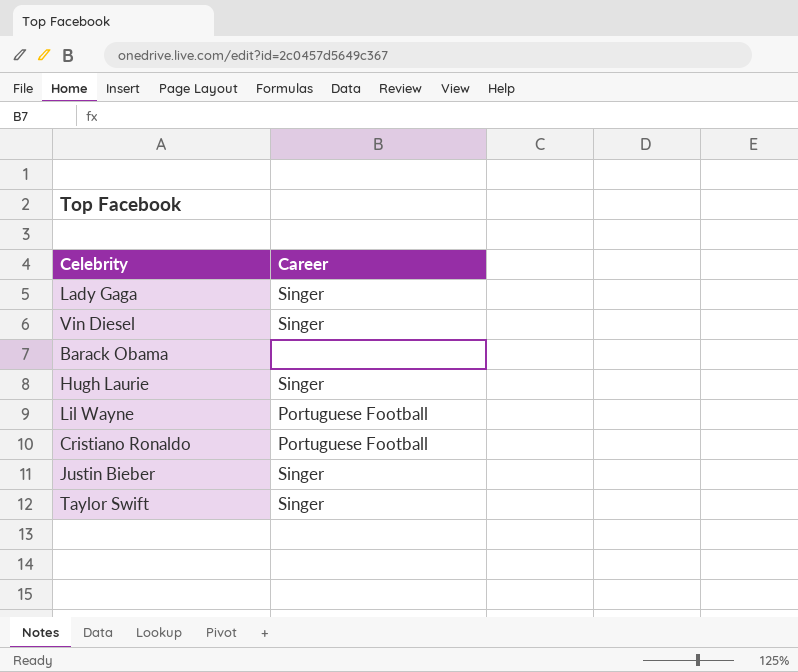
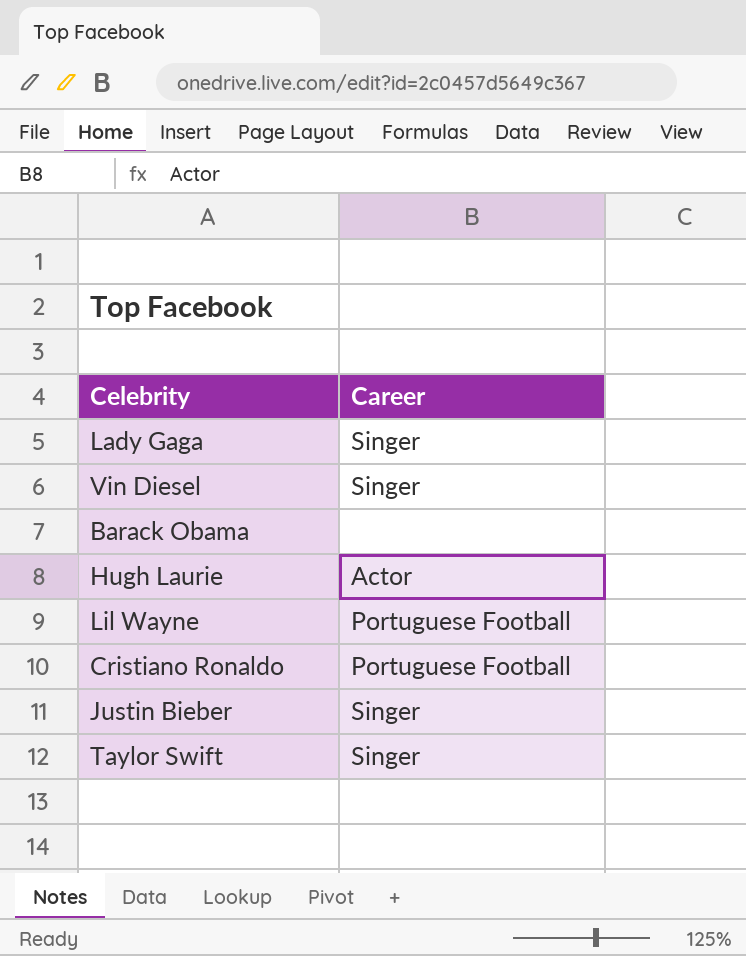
Hugh Laurie | Career: Singer -> Actor

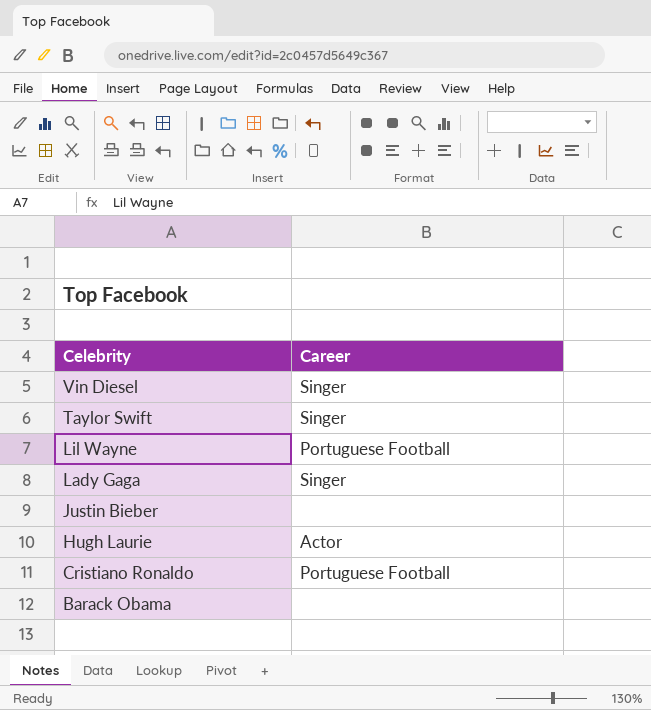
row order: none -> Celebrity descending
Justin Bieber | Career: Singer -> none

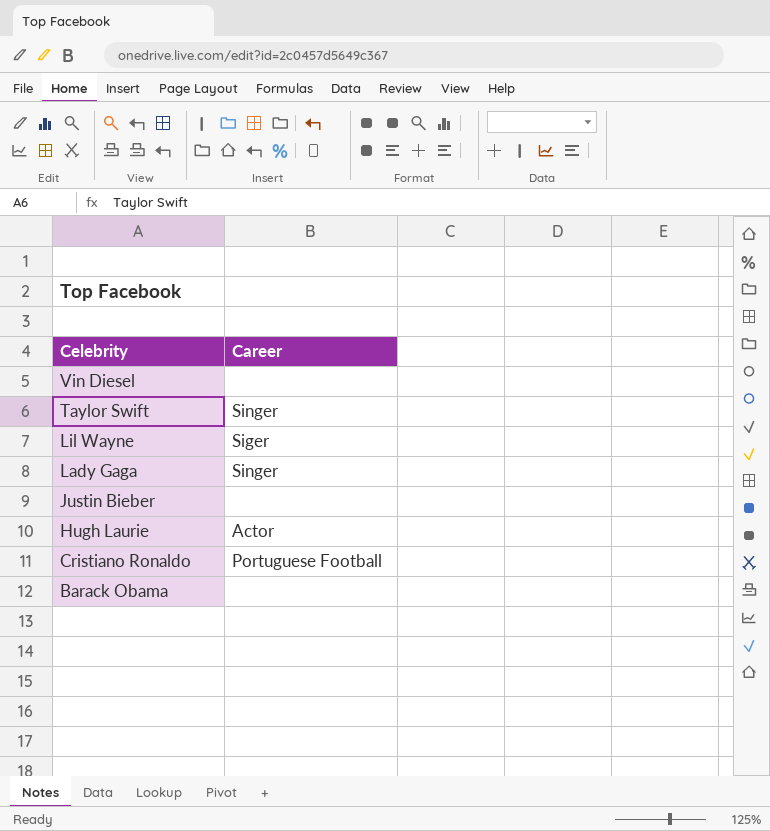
Vin Diesel | Career: Singer -> none
Lil Wayne | Career: Portuguese Football -> Siger

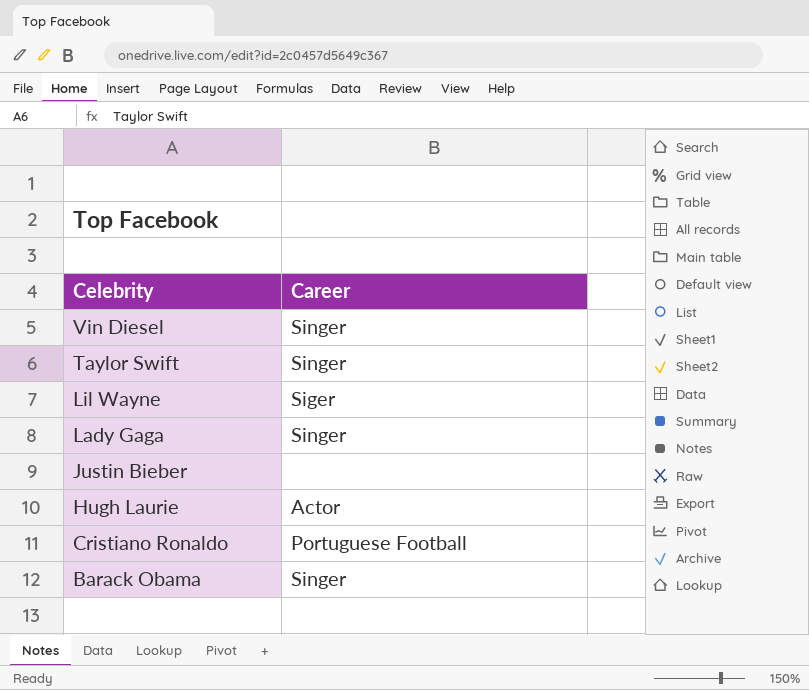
Vin Diesel | Career: none -> Singer
Barack Obama | Career: none -> Singer

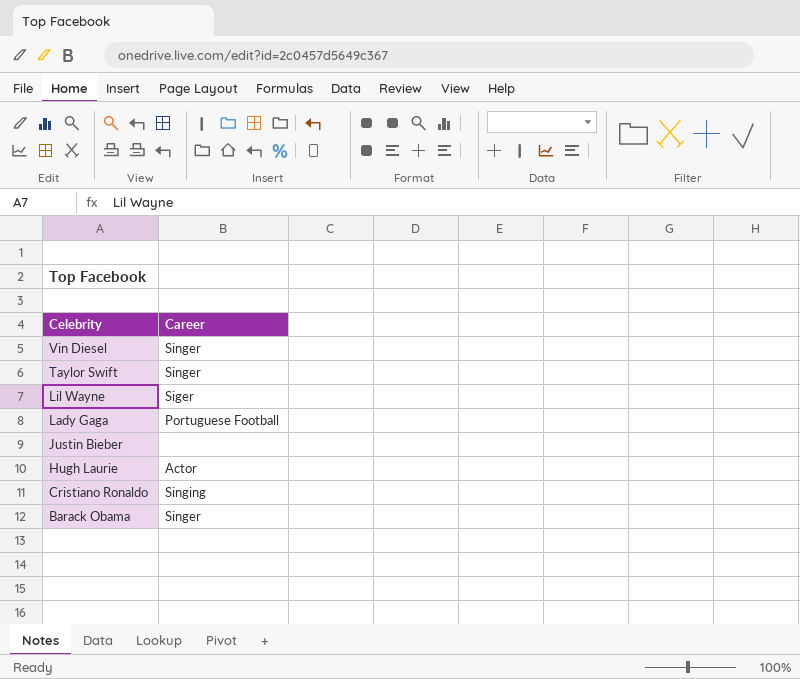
Lady Gaga | Career: Singer -> Portuguese Football
Cristiano Ronaldo | Career: Portuguese Football -> Singing

